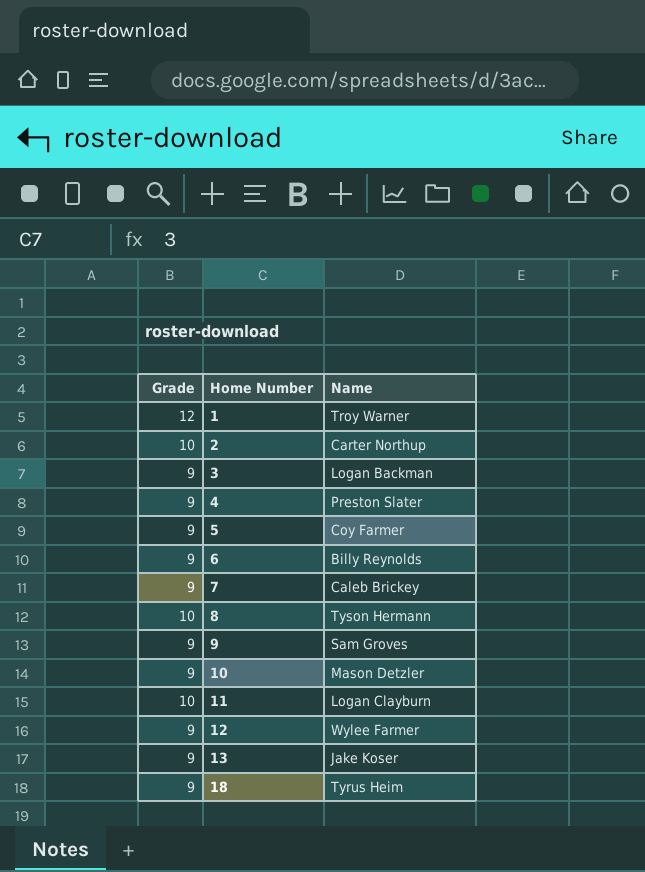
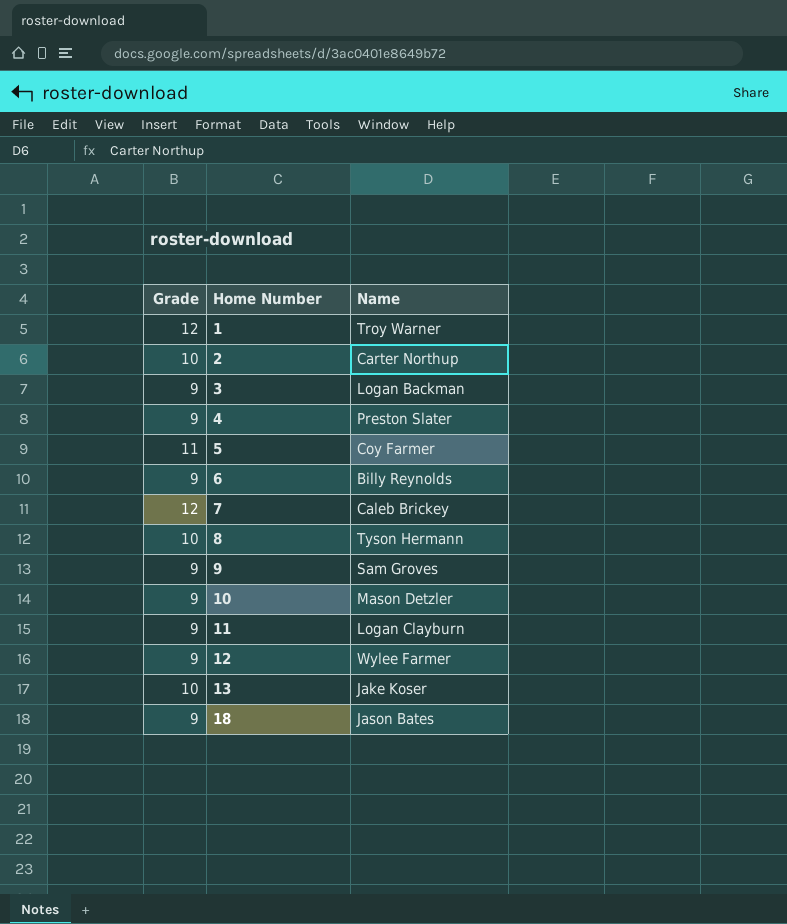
5 | Grade: 9 -> 11
7 | Grade: 9 -> 12
11 | Grade: 10 -> 9
13 | Grade: 9 -> 10
18 | Name: Tyrus Heim -> Jason Bates

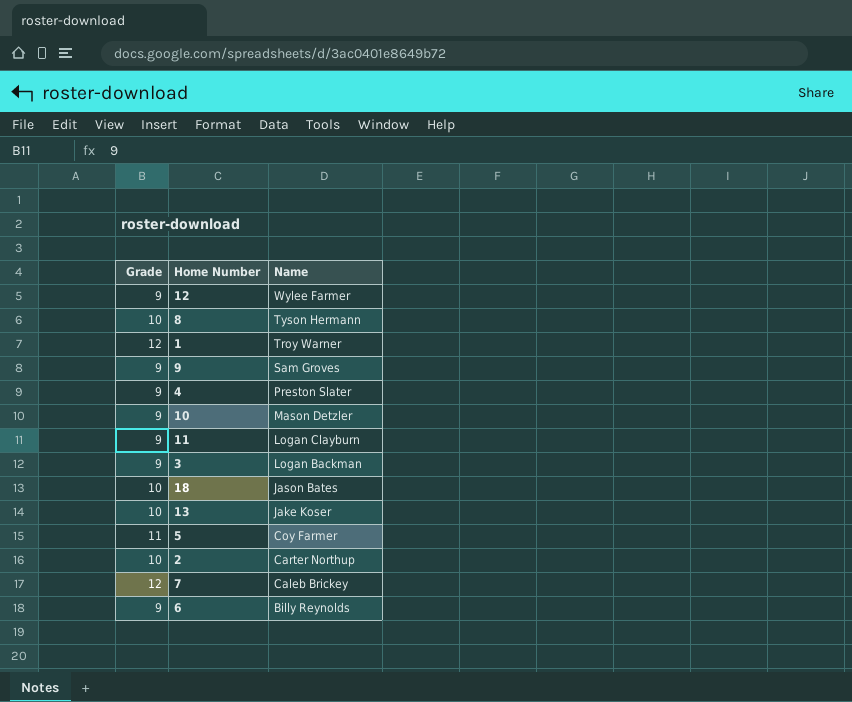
row order: Home Number ascending -> Name descending
18 | Grade: 9 -> 10

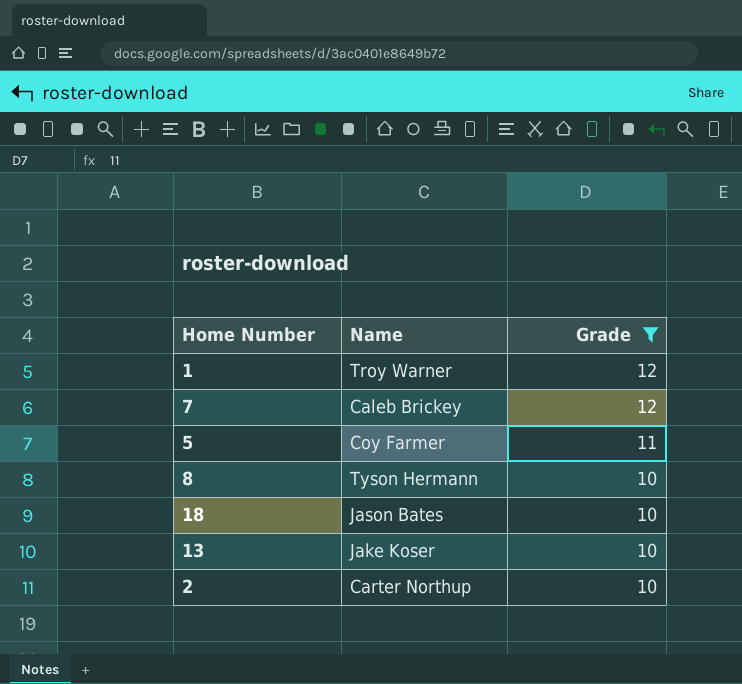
filter: none -> Grade != 9
row order: Name descending -> Grade descending
column Grade | position: 1 -> 3

